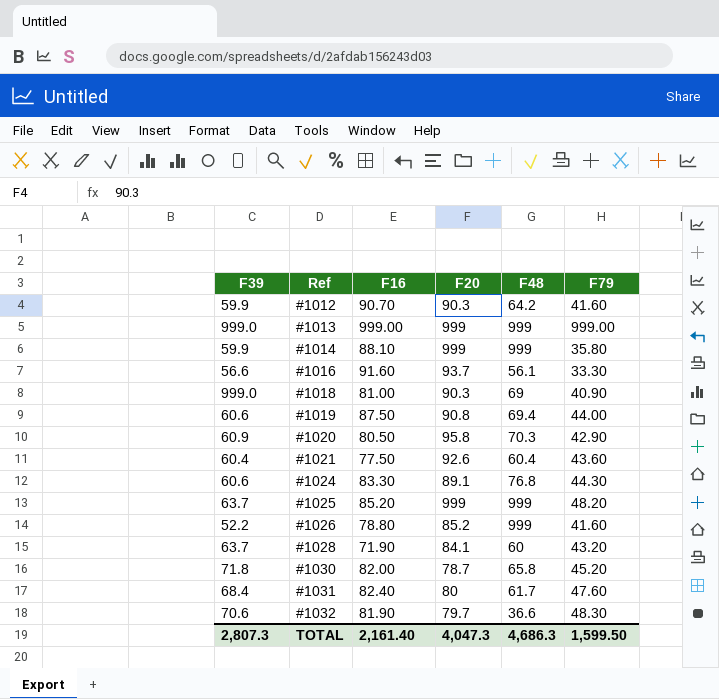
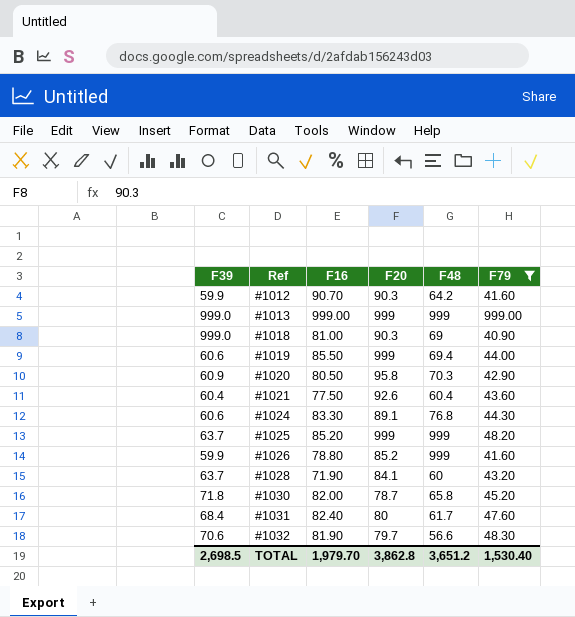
filter: none -> F79 >= 40.90
#1019 | F16: 87.50 -> 85.50
#1019 | F20: 90.8 -> 999
#1026 | F39: 52.2 -> 59.9
#1032 | F48: 36.6 -> 56.6
TOTAL | F39: 2,807.3 -> 2,698.5
TOTAL | F16: 2,161.40 -> 1,979.70
TOTAL | F20: 4,047.3 -> 3,862.8
TOTAL | F48: 4,686.3 -> 3,651.2
TOTAL | F79: 1,599.50 -> 1,530.40

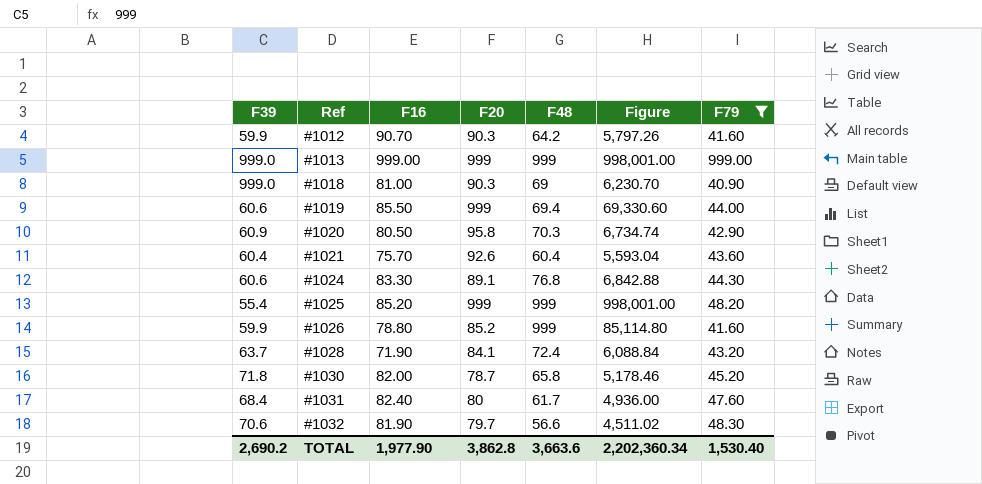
column Figure | formula: none -> [F20] * [F48]
#1021 | F16: 77.50 -> 75.70
#1025 | F39: 63.7 -> 55.4
#1028 | F48: 60 -> 72.4
TOTAL | F39: 2,698.5 -> 2,690.2
TOTAL | F16: 1,979.70 -> 1,977.90
TOTAL | F48: 3,651.2 -> 3,663.6

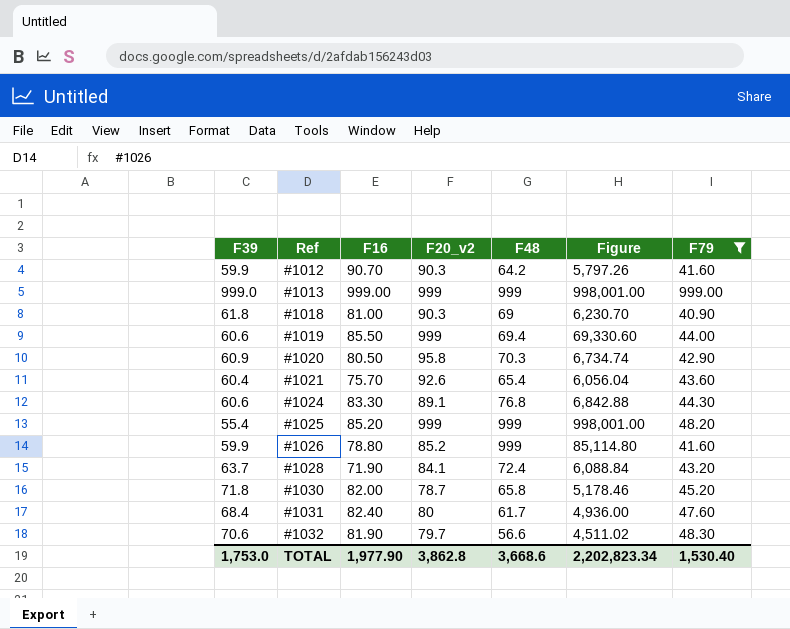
column name: F20 -> F20_v2
#1018 | F39: 999.0 -> 61.8
#1021 | F48: 60.4 -> 65.4
#1021 | Figure: 5,593.04 -> 6,056.04
TOTAL | F39: 2,690.2 -> 1,753.0
TOTAL | F48: 3,663.6 -> 3,668.6
TOTAL | Figure: 2,202,360.34 -> 2,202,823.34

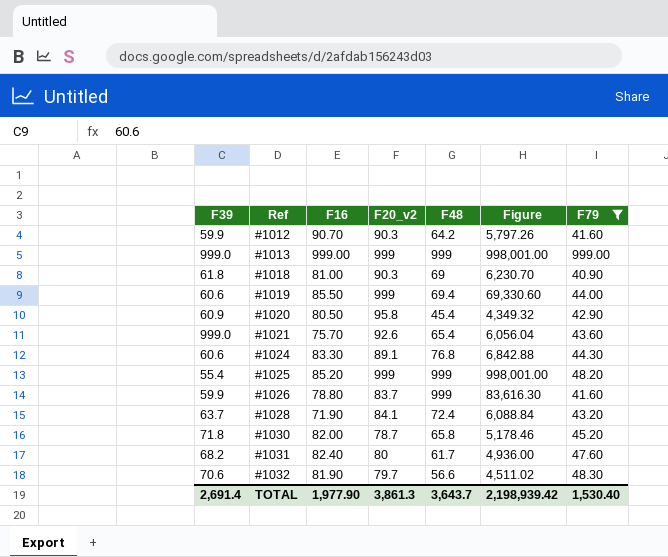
#1020 | F48: 70.3 -> 45.4
#1020 | Figure: 6,734.74 -> 4,349.32
#1021 | F39: 60.4 -> 999.0
#1026 | F20_v2: 85.2 -> 83.7
#1026 | Figure: 85,114.80 -> 83,616.30
#1031 | F39: 68.4 -> 68.2
TOTAL | F39: 1,753.0 -> 2,691.4
TOTAL | F20_v2: 3,862.8 -> 3,861.3
TOTAL | F48: 3,668.6 -> 3,643.7
TOTAL | Figure: 2,202,823.34 -> 2,198,939.42

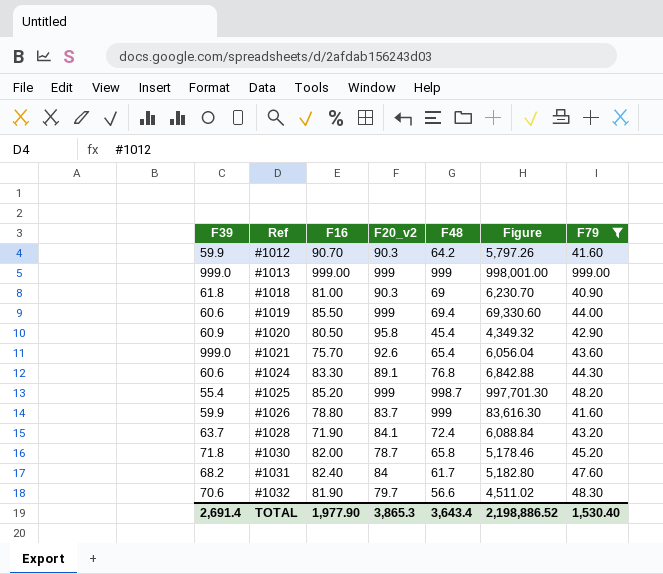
#1025 | F48: 999 -> 998.7
#1025 | Figure: 998,001.00 -> 997,701.30
#1031 | F20_v2: 80 -> 84
#1031 | Figure: 4,936.00 -> 5,182.80
TOTAL | F20_v2: 3,861.3 -> 3,865.3
TOTAL | F48: 3,643.7 -> 3,643.4
TOTAL | Figure: 2,198,939.42 -> 2,198,886.52

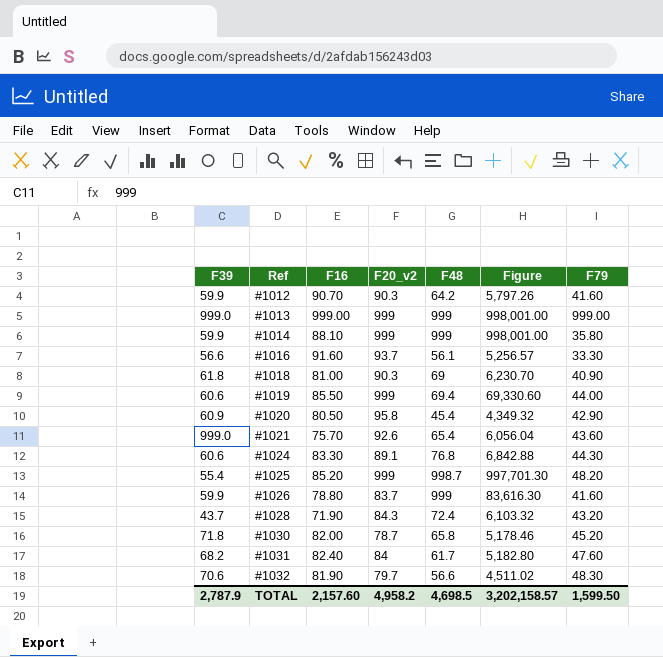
filter: F79 >= 40.90 -> none
#1028 | F39: 63.7 -> 43.7
#1028 | F20_v2: 84.1 -> 84.3
#1028 | Figure: 6,088.84 -> 6,103.32
TOTAL | F39: 2,691.4 -> 2,787.9
TOTAL | F16: 1,977.90 -> 2,157.60
TOTAL | F20_v2: 3,865.3 -> 4,958.2
TOTAL | F48: 3,643.4 -> 4,698.5
TOTAL | Figure: 2,198,886.52 -> 3,202,158.57
TOTAL | F79: 1,530.40 -> 1,599.50

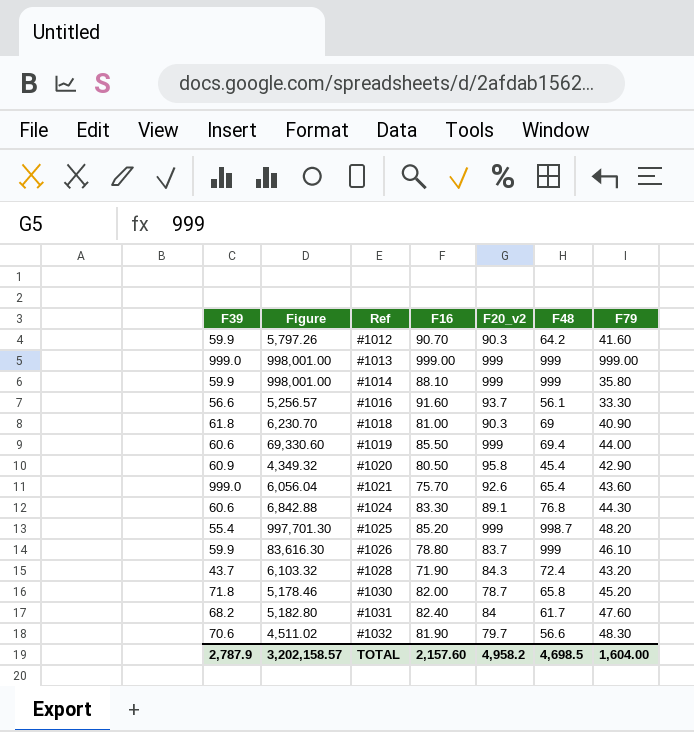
column Figure | position: 6 -> 2
#1026 | F79: 41.60 -> 46.10
TOTAL | F79: 1,599.50 -> 1,604.00

